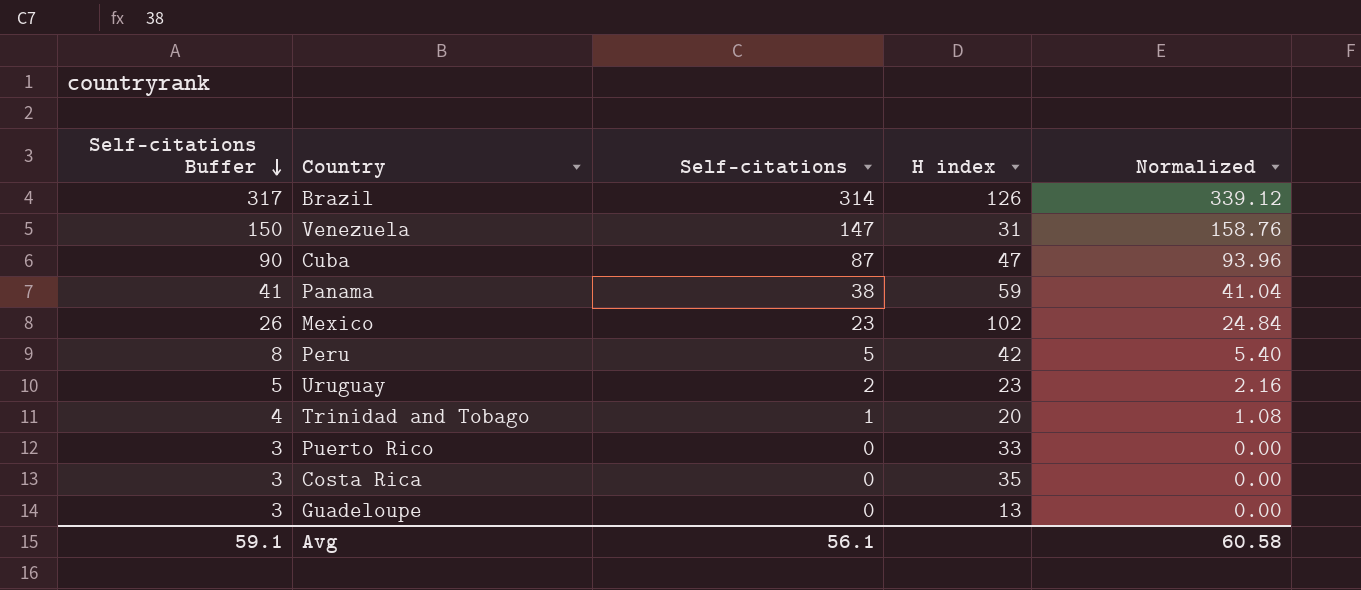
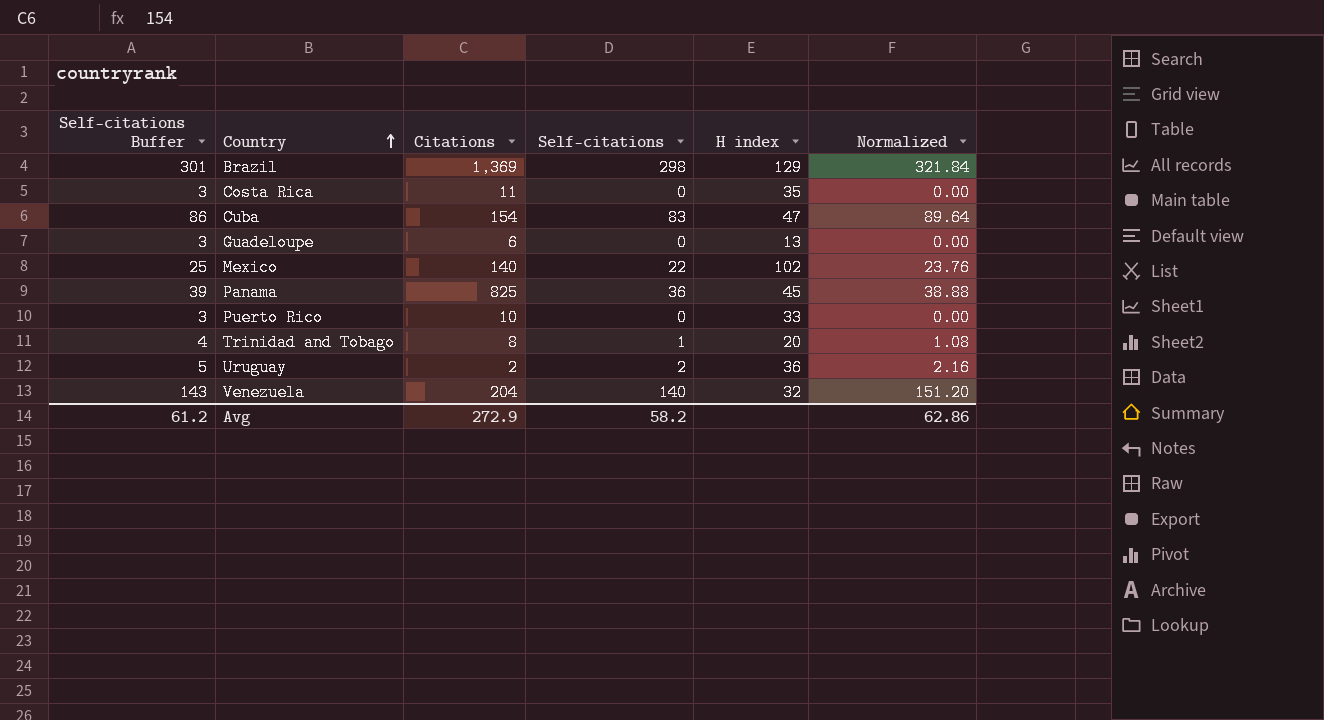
row order: Self-citations Buffer descending -> Country ascending
column Citations | position: none -> 3
row Peru: 8 | 5 | 42 | 5.40 -> none
Brazil | Self-citations Buffer: 317 -> 301
Brazil | Self-citations: 314 -> 298
Brazil | H index: 126 -> 129
Brazil | Normalized: 339.12 -> 321.84
Cuba | Self-citations Buffer: 90 -> 86
Cuba | Self-citations: 87 -> 83
Cuba | Normalized: 93.96 -> 89.64
Mexico | Self-citations Buffer: 26 -> 25
Mexico | Self-citations: 23 -> 22
Mexico | Normalized: 24.84 -> 23.76
Panama | Self-citations Buffer: 41 -> 39
Panama | Self-citations: 38 -> 36
Panama | H index: 59 -> 45
Panama | Normalized: 41.04 -> 38.88
Uruguay | H index: 23 -> 36
Venezuela | Self-citations Buffer: 150 -> 143
Venezuela | Self-citations: 147 -> 140
Venezuela | H index: 31 -> 32
Venezuela | Normalized: 158.76 -> 151.20
Avg | Self-citations Buffer: 59.1 -> 61.2
Avg | Self-citations: 56.1 -> 58.2
Avg | Normalized: 60.58 -> 62.86

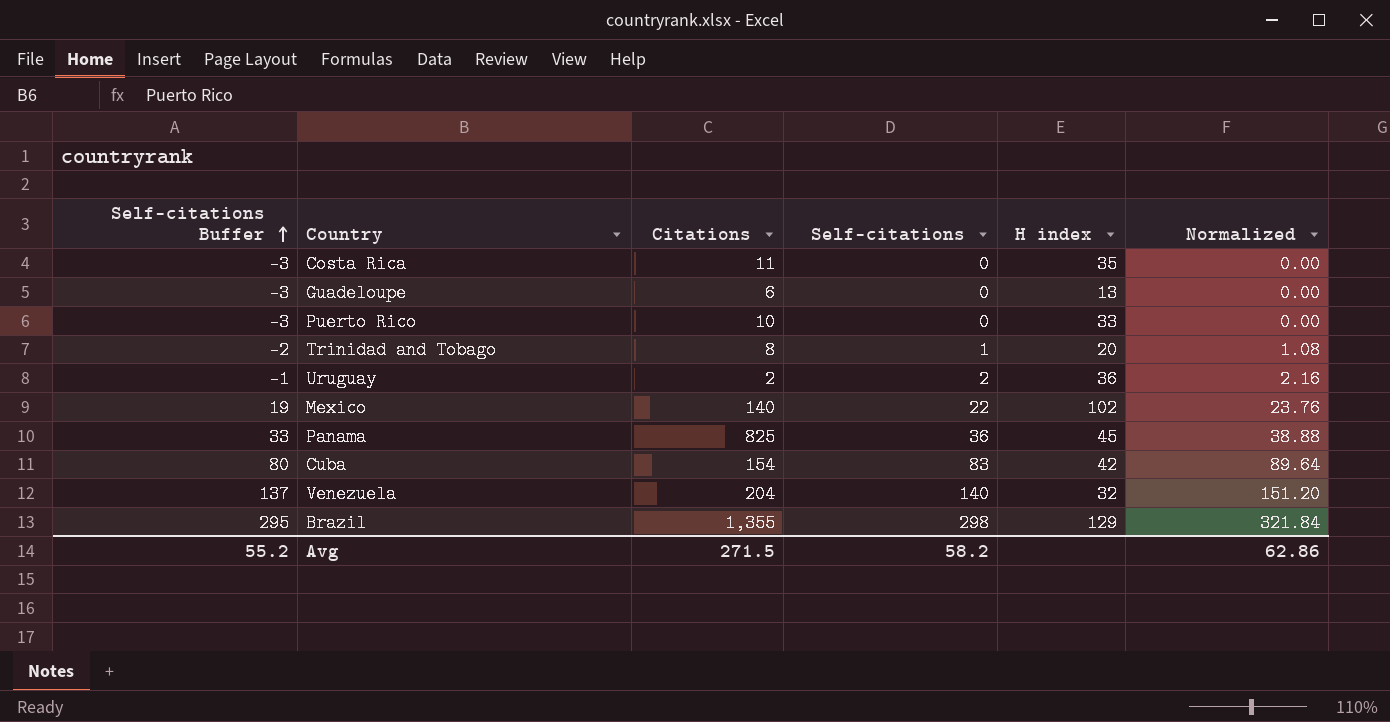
row order: Country ascending -> Self-citations Buffer ascending
column Self-citations Buffer | formula: [Self-citations] + 3 -> [Self-citations] - 3
Cuba | H index: 47 -> 42
Brazil | Citations: 1,369 -> 1,355
Avg | Self-citations Buffer: 61.2 -> 55.2
Avg | Citations: 272.9 -> 271.5

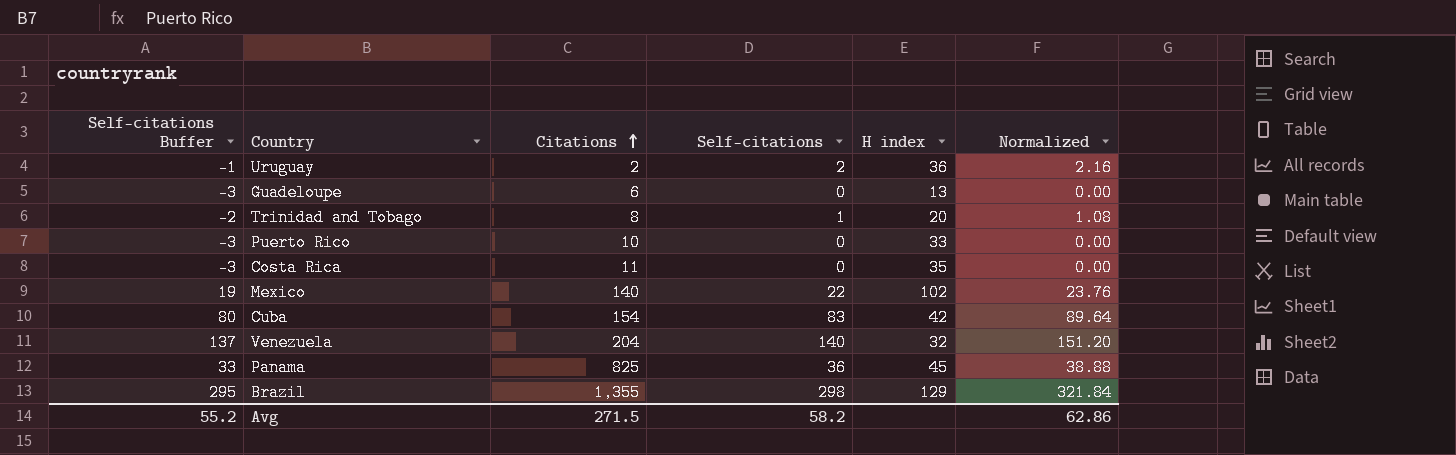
row order: Self-citations Buffer ascending -> Citations ascending

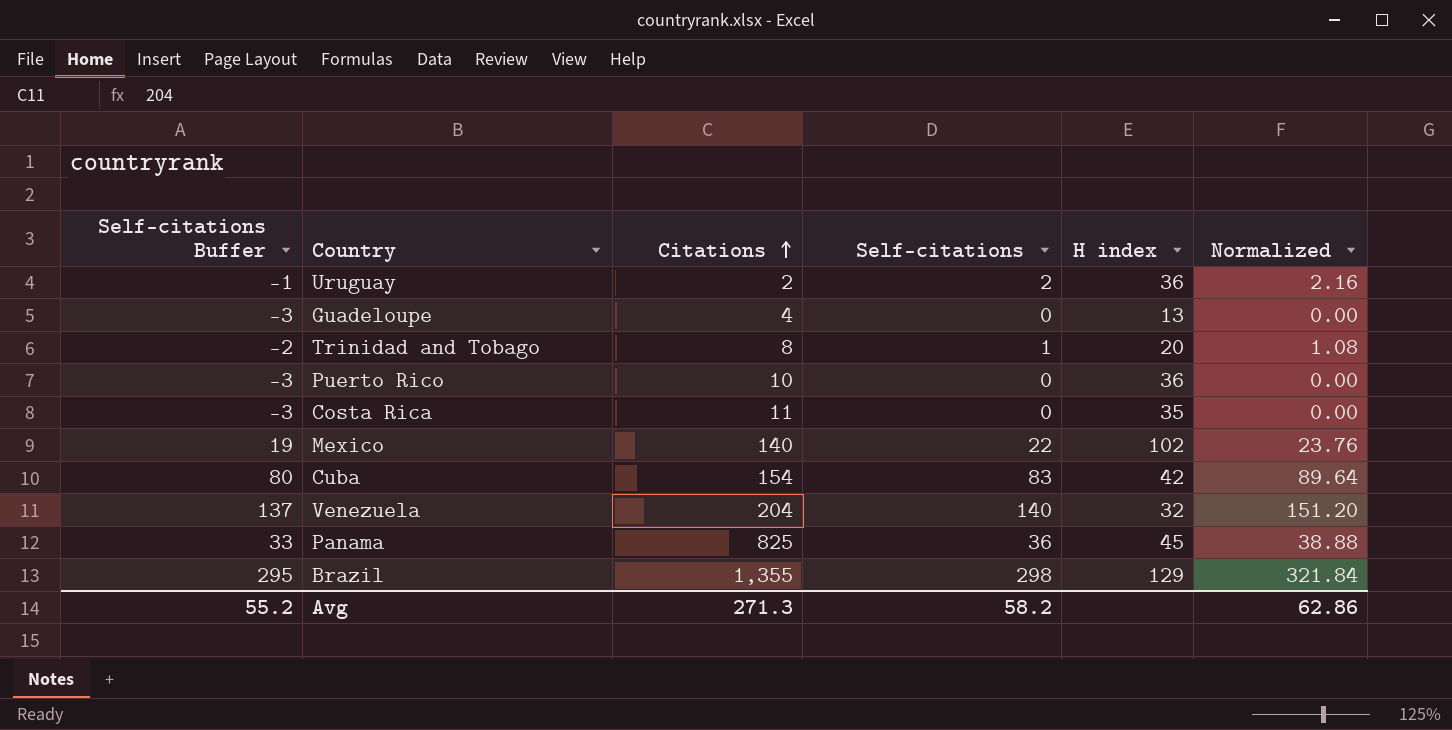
Guadeloupe | Citations: 6 -> 4
Puerto Rico | H index: 33 -> 36
Avg | Citations: 271.5 -> 271.3

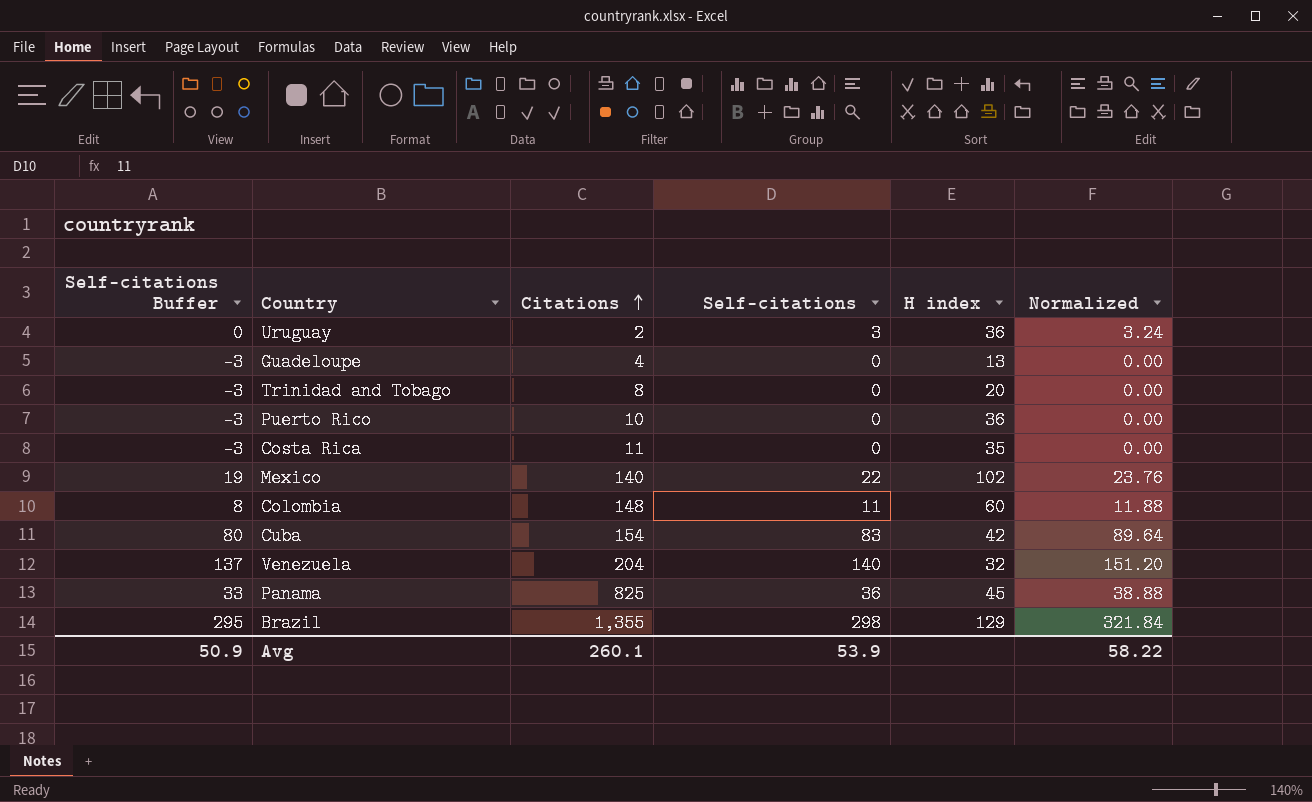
Uruguay | Self-citations Buffer: -1 -> 0
Uruguay | Self-citations: 2 -> 3
Uruguay | Normalized: 2.16 -> 3.24
Trinidad and Tobago | Self-citations Buffer: -2 -> -3
Trinidad and Tobago | Self-citations: 1 -> 0
Trinidad and Tobago | Normalized: 1.08 -> 0.00
row Colombia: none -> 8 | 148 | 11 | 60 | 11.88
Avg | Self-citations Buffer: 55.2 -> 50.9
Avg | Citations: 271.3 -> 260.1
Avg | Self-citations: 58.2 -> 53.9
Avg | Normalized: 62.86 -> 58.22

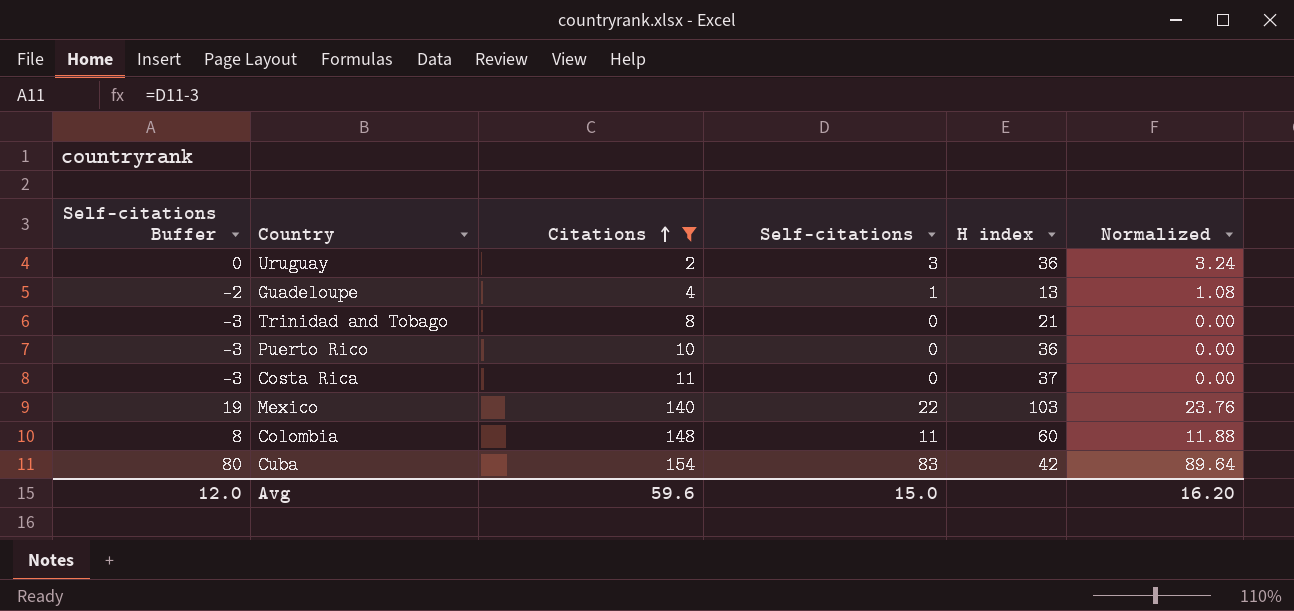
filter: none -> Citations <= 154
Guadeloupe | Self-citations Buffer: -3 -> -2
Guadeloupe | Self-citations: 0 -> 1
Guadeloupe | Normalized: 0.00 -> 1.08
Trinidad and Tobago | H index: 20 -> 21
Costa Rica | H index: 35 -> 37
Mexico | H index: 102 -> 103
Avg | Self-citations Buffer: 50.9 -> 12.0
Avg | Citations: 260.1 -> 59.6
Avg | Self-citations: 53.9 -> 15.0
Avg | Normalized: 58.22 -> 16.20

